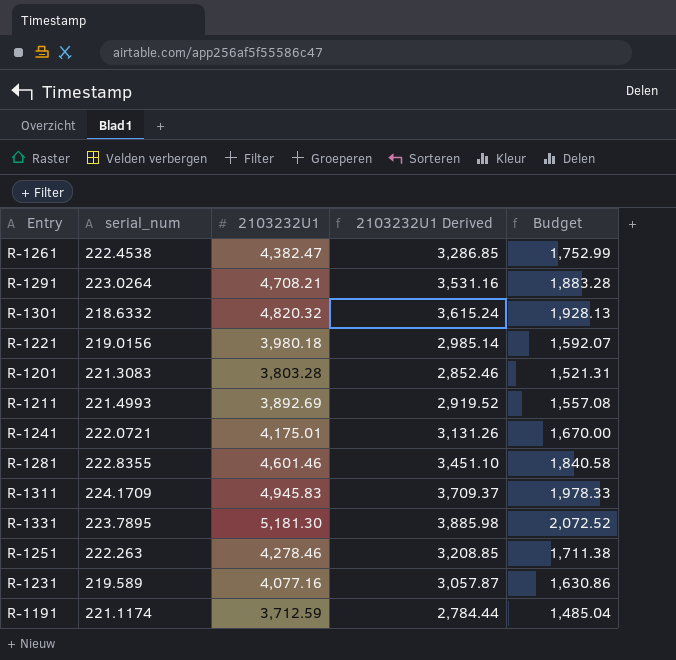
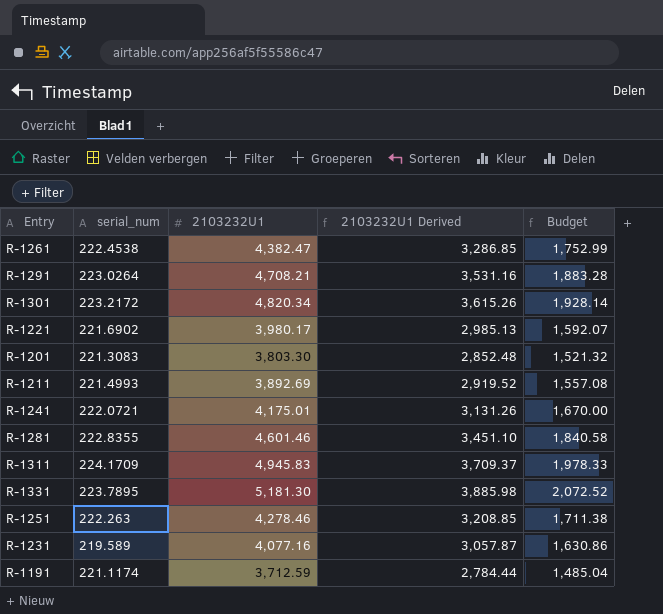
R-1301 | serial_num: 218.6332 -> 223.2172
R-1301 | 2103232U1: 4,820.32 -> 4,820.34
R-1301 | 2103232U1 Derived: 3,615.24 -> 3,615.26
R-1301 | Budget: 1,928.13 -> 1,928.14
R-1221 | serial_num: 219.0156 -> 221.6902
R-1221 | 2103232U1: 3,980.18 -> 3,980.17
R-1221 | 2103232U1 Derived: 2,985.14 -> 2,985.13
R-1201 | 2103232U1: 3,803.28 -> 3,803.30
R-1201 | 2103232U1 Derived: 2,852.46 -> 2,852.48
R-1201 | Budget: 1,521.31 -> 1,521.32

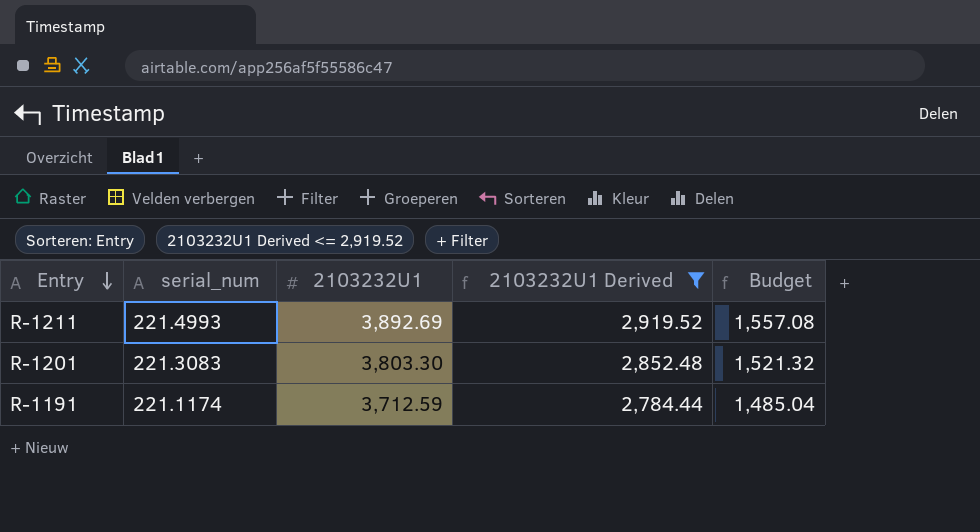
filter: none -> 2103232U1 Derived <= 2,919.52
row order: none -> Entry descending

